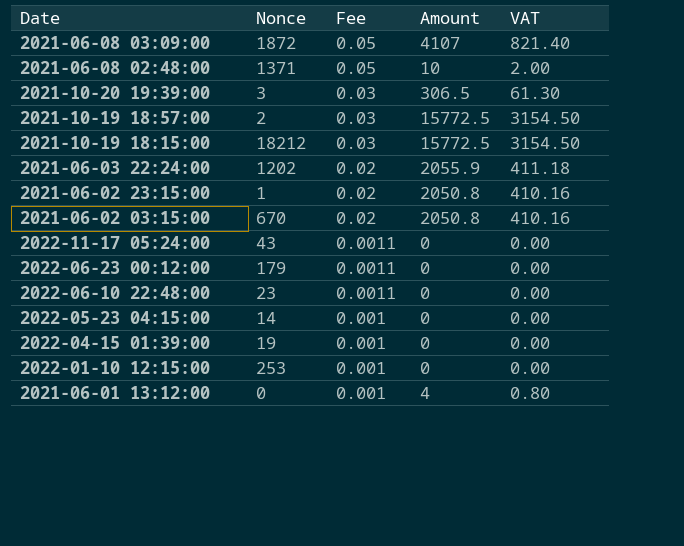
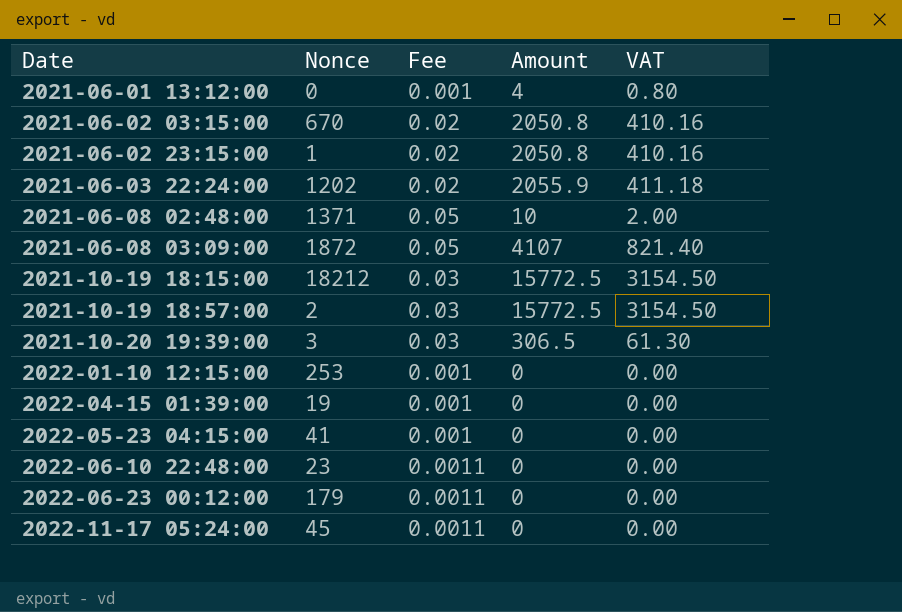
row order: Fee descending -> Date ascending
2022-05-23 04:15:00 | Nonce: 14 -> 41
2022-11-17 05:24:00 | Nonce: 43 -> 45

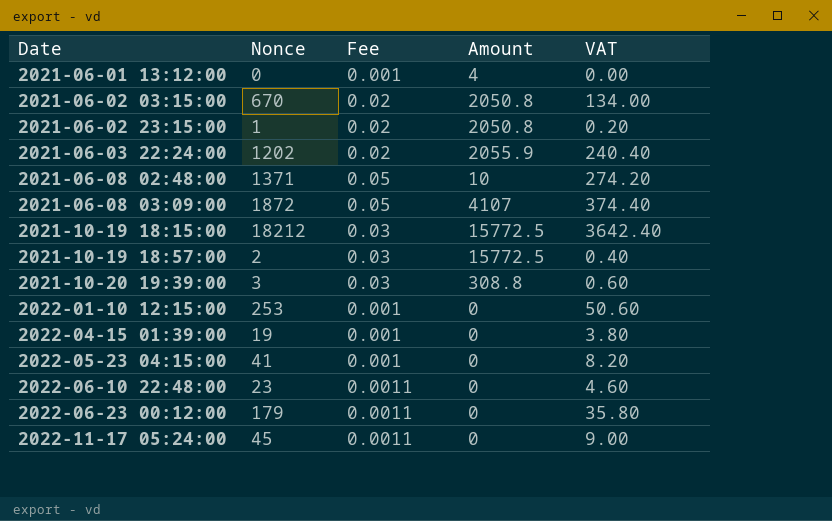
column VAT | formula: [Amount] * 0.2 -> [Nonce] * 0.2
2021-10-20 19:39:00 | Amount: 306.5 -> 308.8

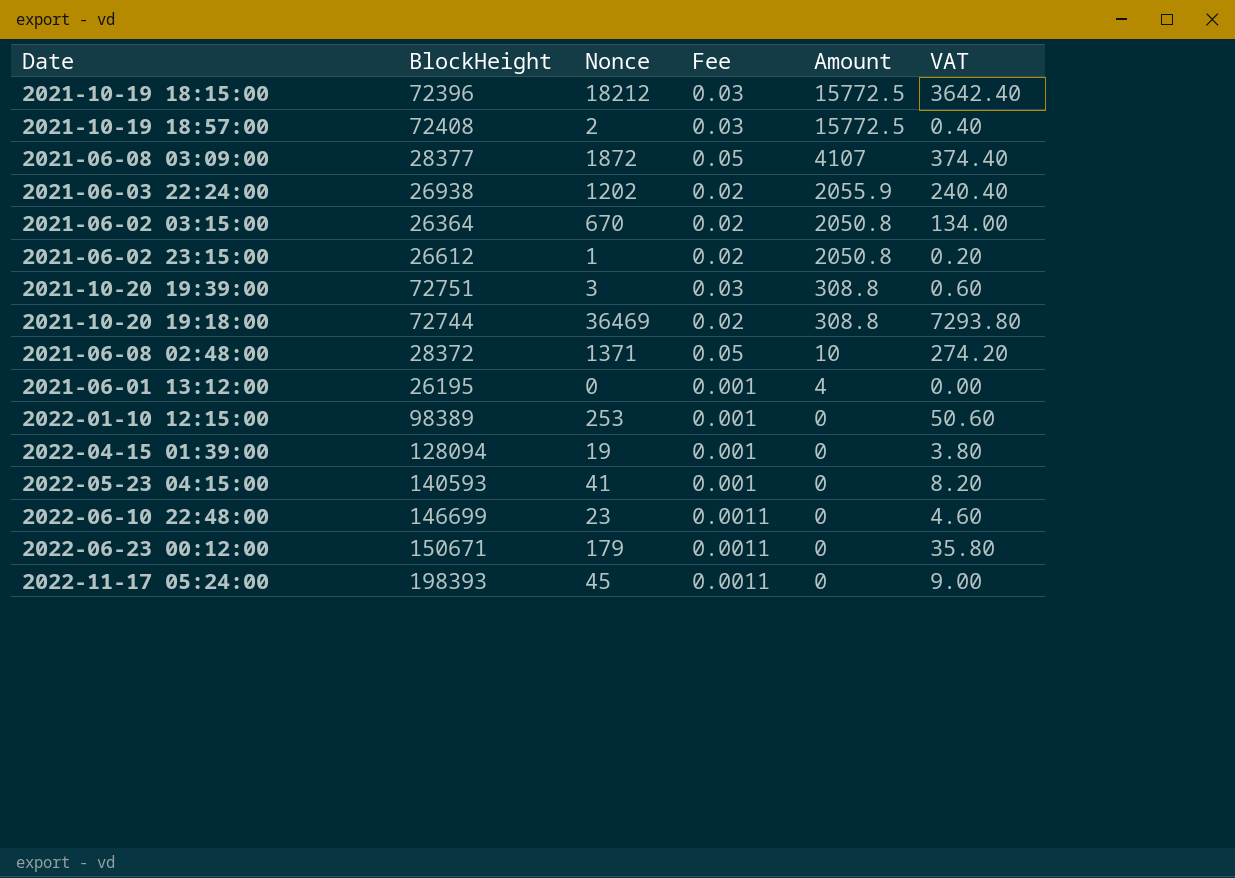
row order: Date ascending -> Amount descending
column BlockHeight | position: none -> 2
row 2021-10-20 19:18:00: none -> 72744 | 36469 | 0.02 | 308.8 | 7293.80

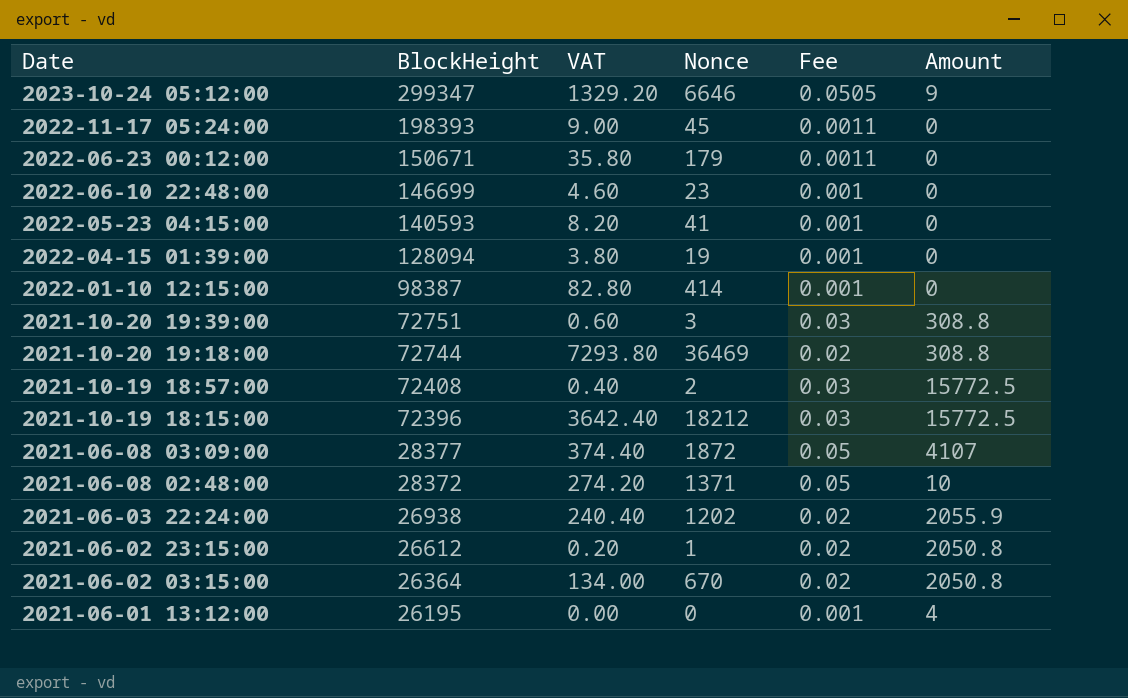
row order: Amount descending -> Date descending
column VAT | position: 6 -> 3
row 2023-10-24 05:12:00: none -> 299347 | 1329.20 | 6646 | 0.0505 | 9
2022-06-10 22:48:00 | Fee: 0.0011 -> 0.001
2022-01-10 12:15:00 | BlockHeight: 98389 -> 98387
2022-01-10 12:15:00 | VAT: 50.60 -> 82.80
2022-01-10 12:15:00 | Nonce: 253 -> 414

